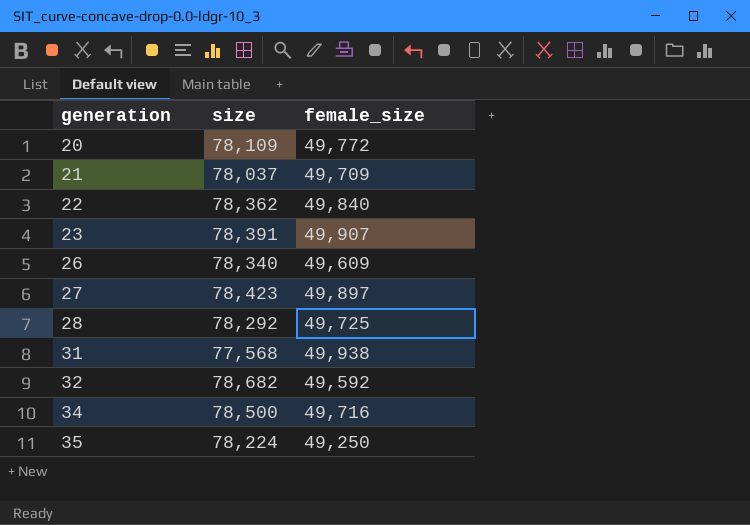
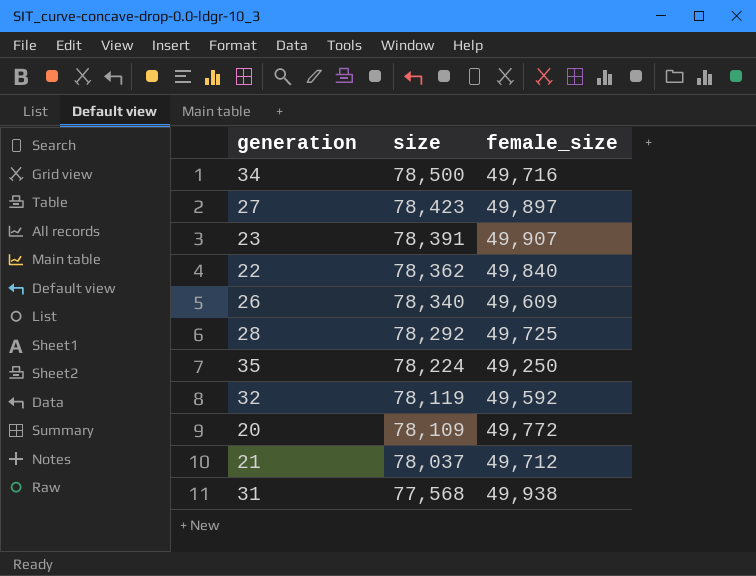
row order: generation ascending -> size descending
32 | size: 78,682 -> 78,119
21 | female_size: 49,709 -> 49,712

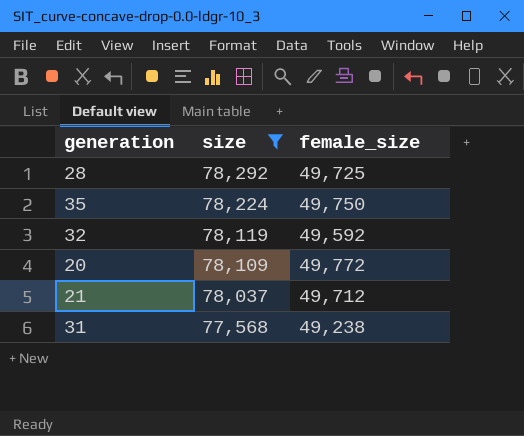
filter: none -> size <= 78,292
35 | female_size: 49,250 -> 49,750
31 | female_size: 49,938 -> 49,238

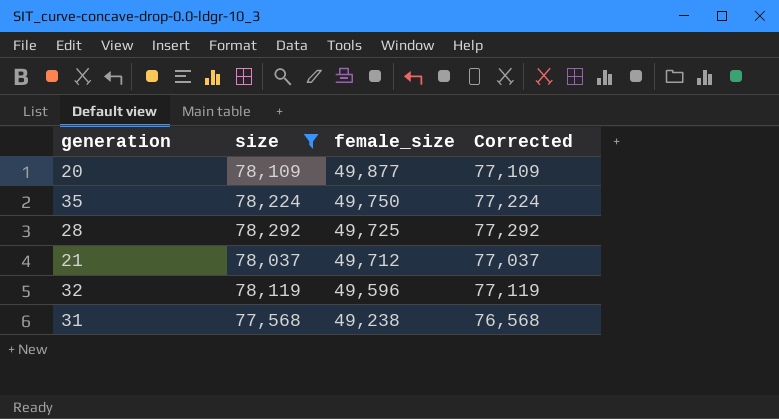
row order: size descending -> female_size descending
column Corrected | formula: none -> [size] - 1000
20 | female_size: 49,772 -> 49,877
32 | female_size: 49,592 -> 49,596

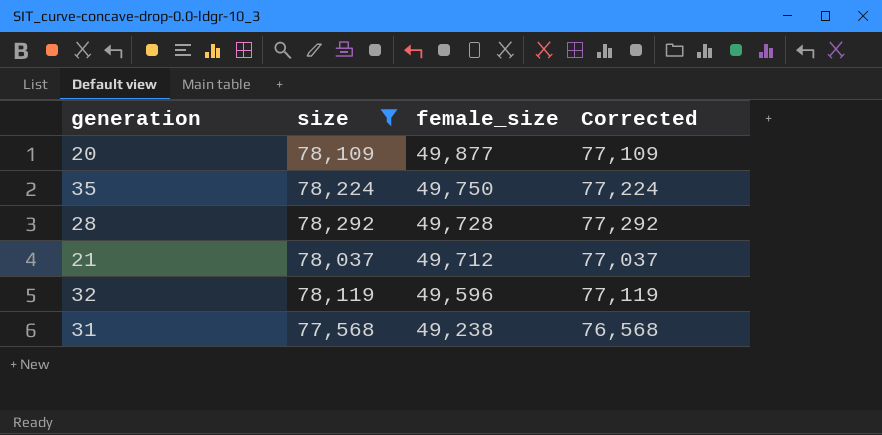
28 | female_size: 49,725 -> 49,728

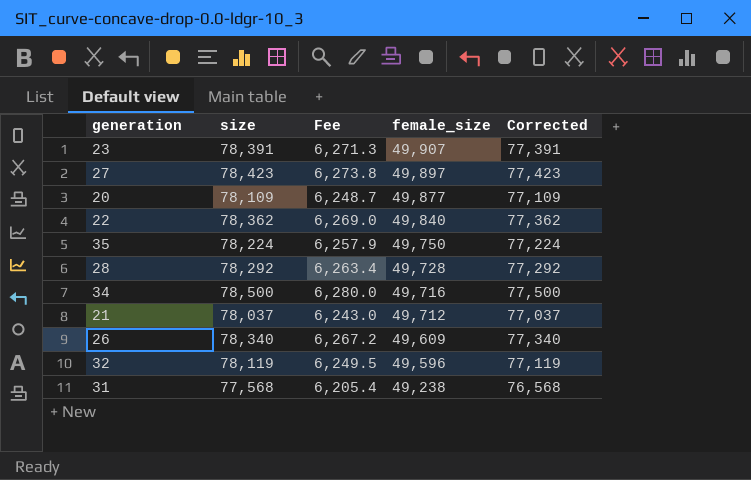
filter: size <= 78,292 -> none
column Fee | formula: none -> [size] * 0.08

